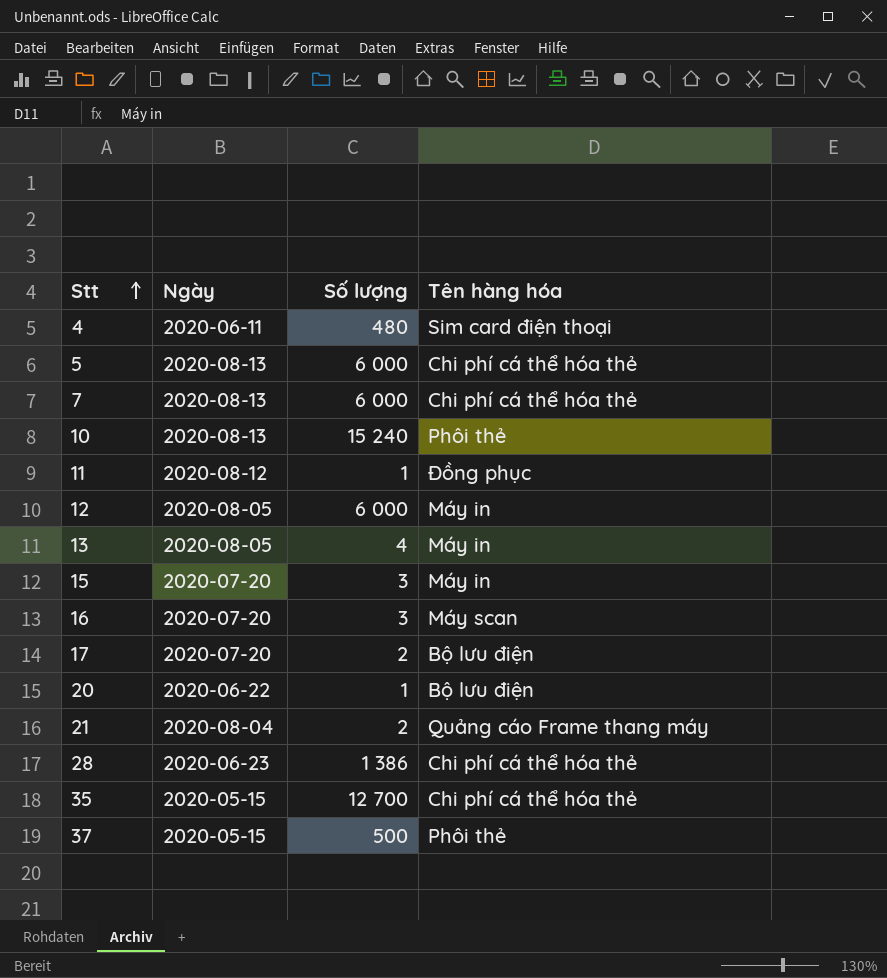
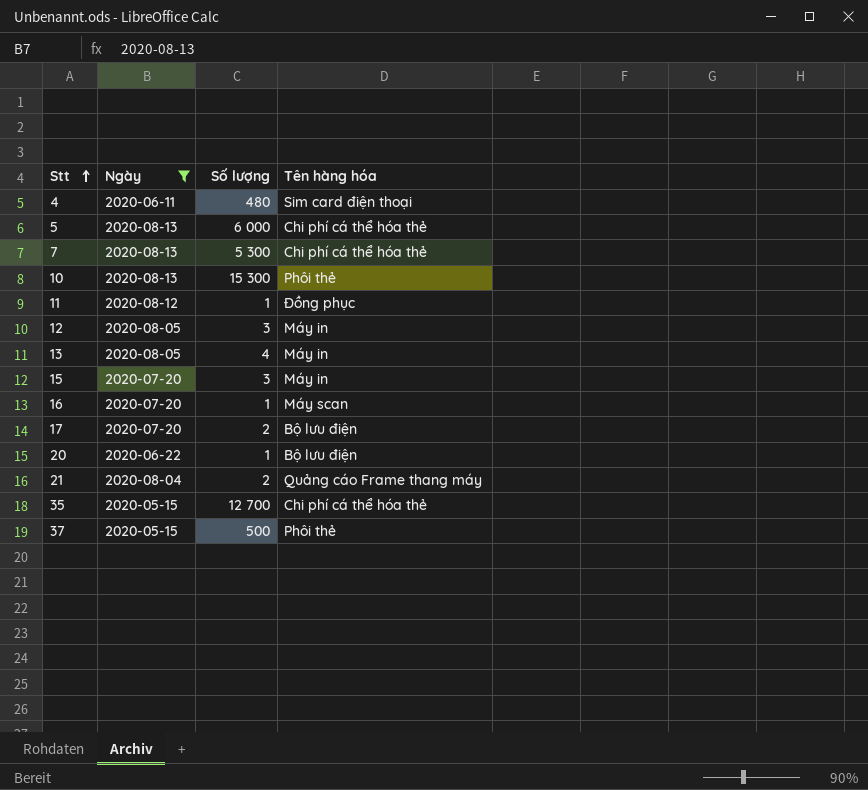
filter: none -> Ngày != 2020-06-23
7 | Số lượng: 6 000 -> 5 300
10 | Số lượng: 15 240 -> 15 300
12 | Số lượng: 6 000 -> 3
16 | Số lượng: 3 -> 1

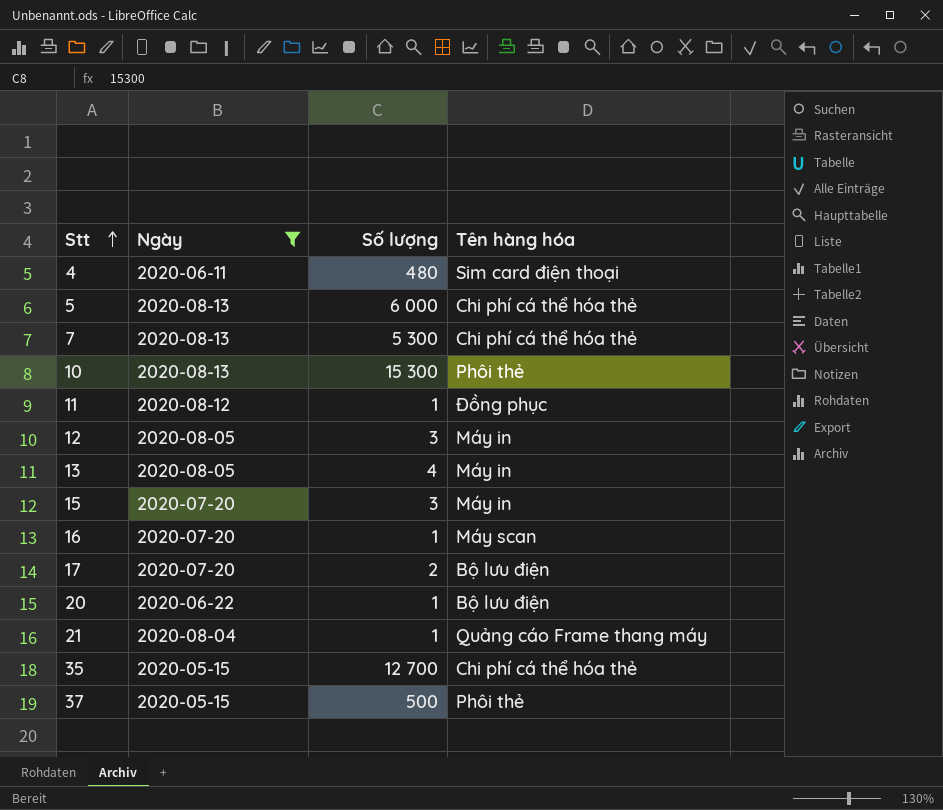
21 | Số lượng: 2 -> 1

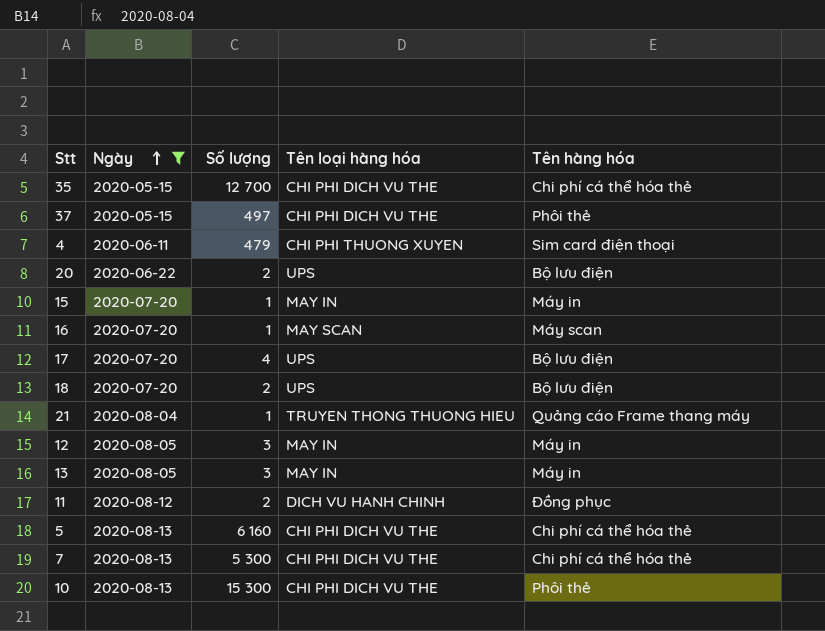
row order: Stt ascending -> Ngày ascending
column Tên loại hàng hóa | position: none -> 4
37 | Số lượng: 500 -> 497
4 | Số lượng: 480 -> 479
20 | Số lượng: 1 -> 2
15 | Số lượng: 3 -> 1
17 | Số lượng: 2 -> 4
row 18: none -> 2020-07-20 | 2 | UPS | Bộ lưu điện
13 | Số lượng: 4 -> 3
11 | Số lượng: 1 -> 2
5 | Số lượng: 6 000 -> 6 160

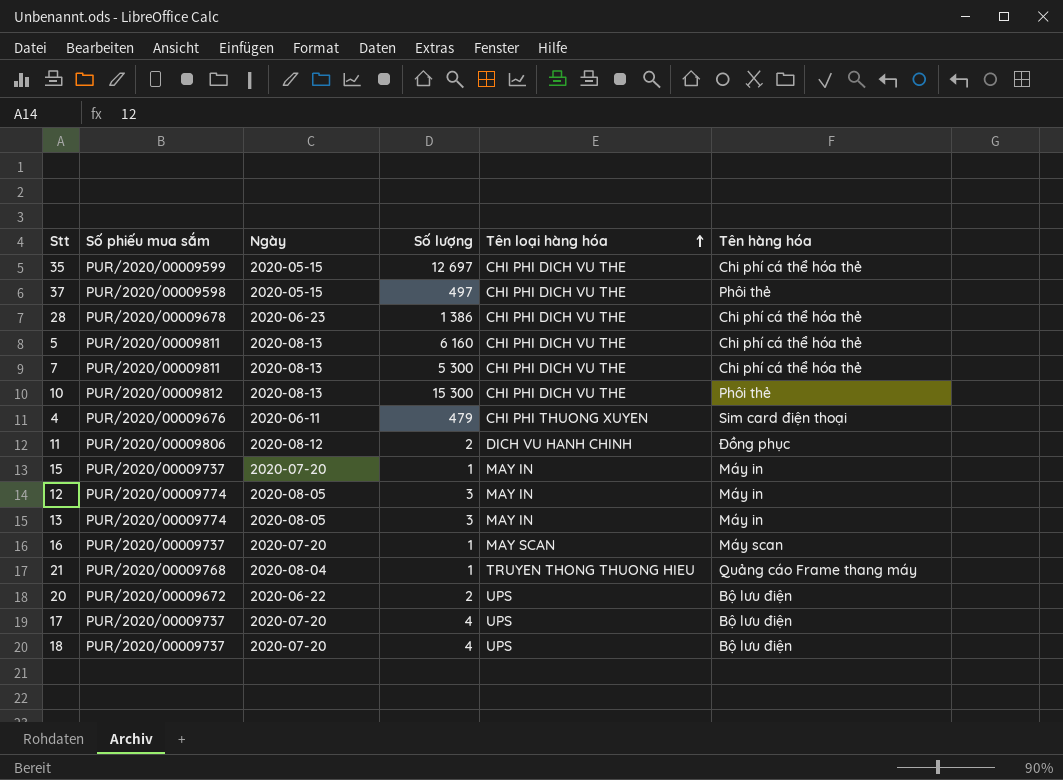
filter: Ngày != 2020-06-23 -> none
row order: Ngày ascending -> Tên loại hàng hóa ascending
column Số phiếu mua sắm | position: none -> 2
35 | Số lượng: 12 700 -> 12 697
18 | Số lượng: 2 -> 4

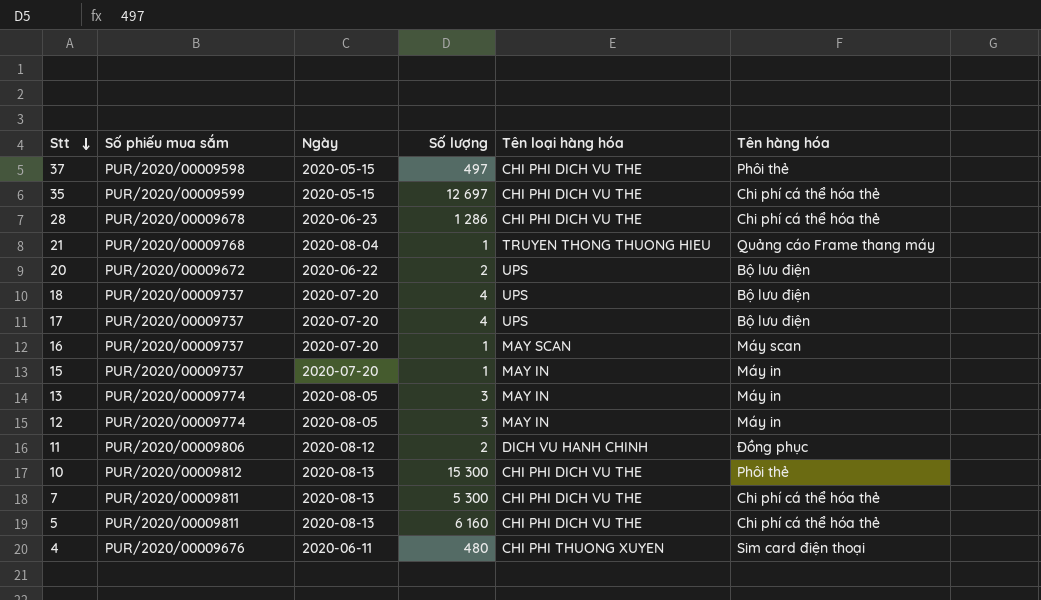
row order: Tên loại hàng hóa ascending -> Stt descending
28 | Số lượng: 1 386 -> 1 286
4 | Số lượng: 479 -> 480

